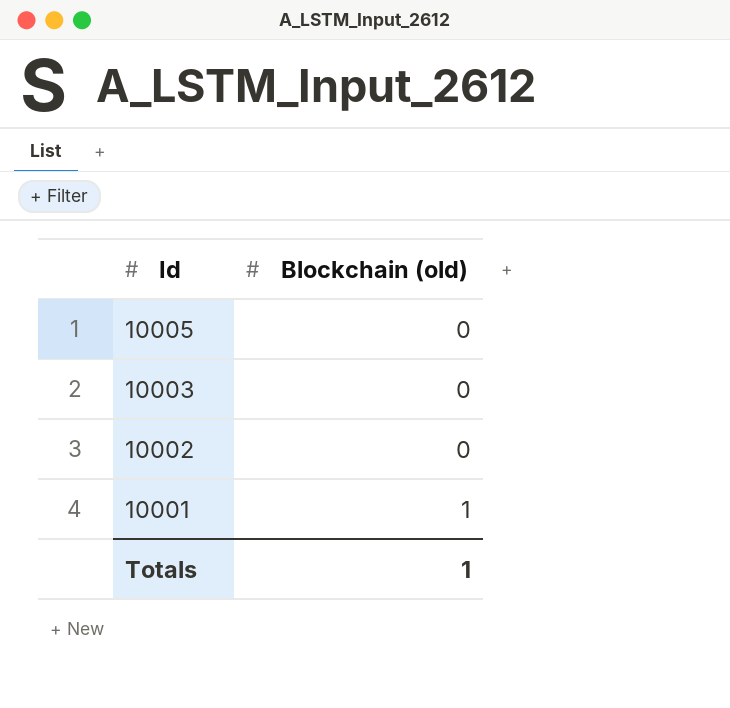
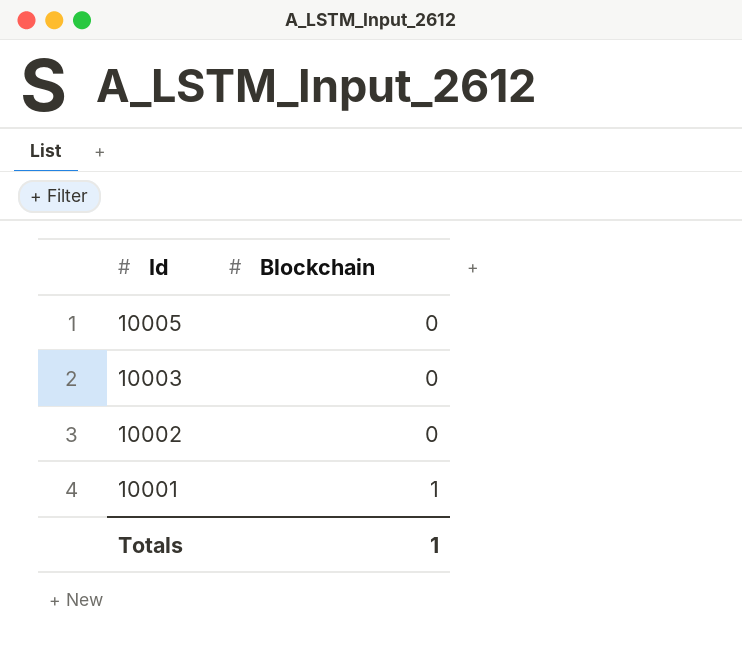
column name: Blockchain (old) -> Blockchain

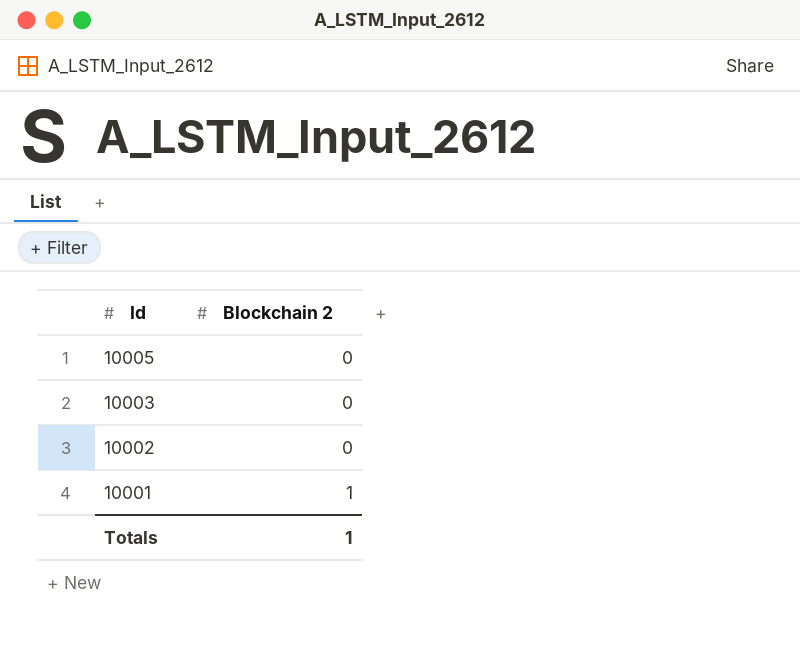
column name: Blockchain -> Blockchain 2

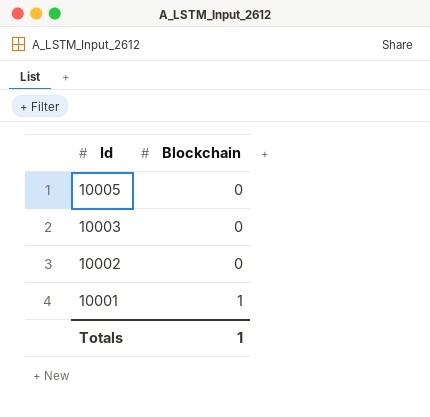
column name: Blockchain 2 -> Blockchain

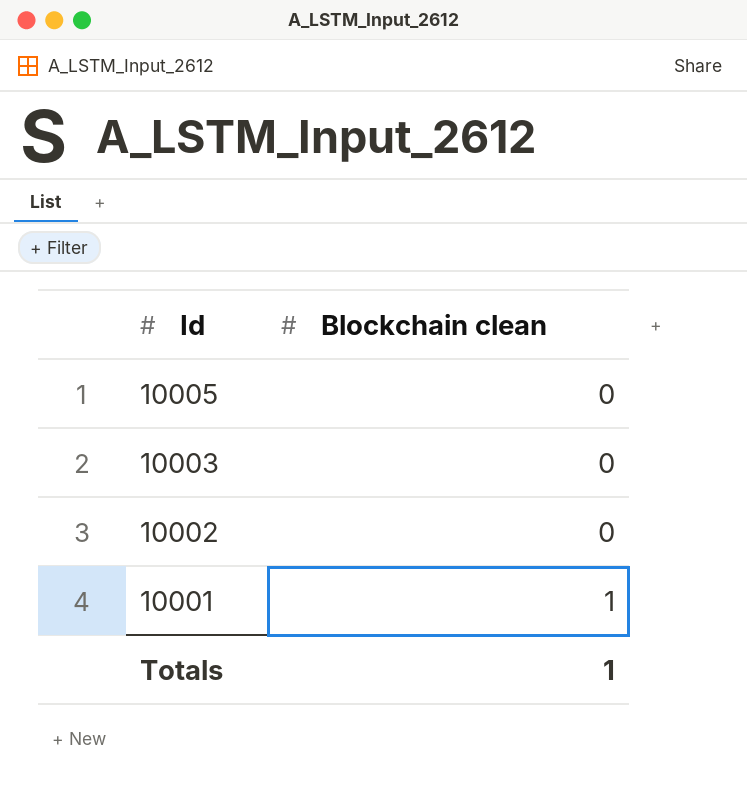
column name: Blockchain -> Blockchain clean

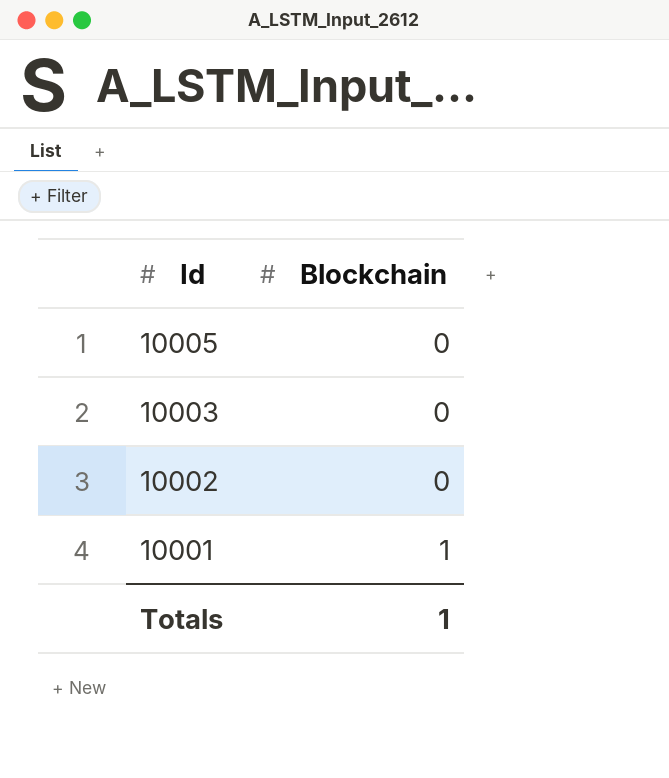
column name: Blockchain clean -> Blockchain

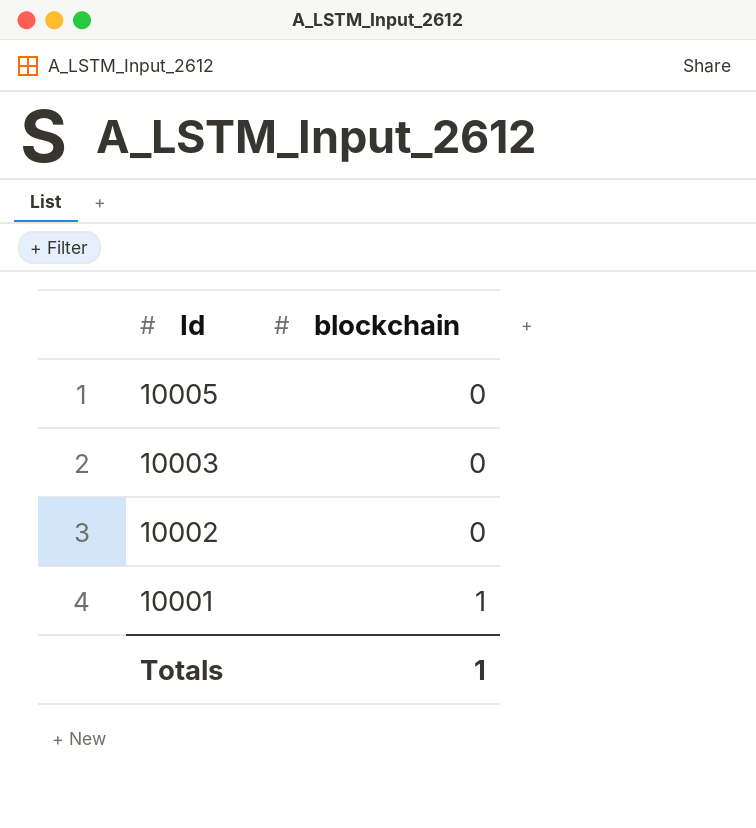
column name: Blockchain -> blockchain

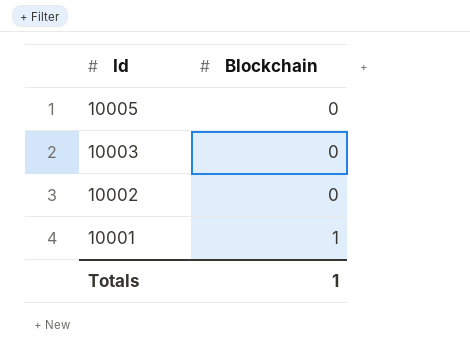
column name: blockchain -> Blockchain

